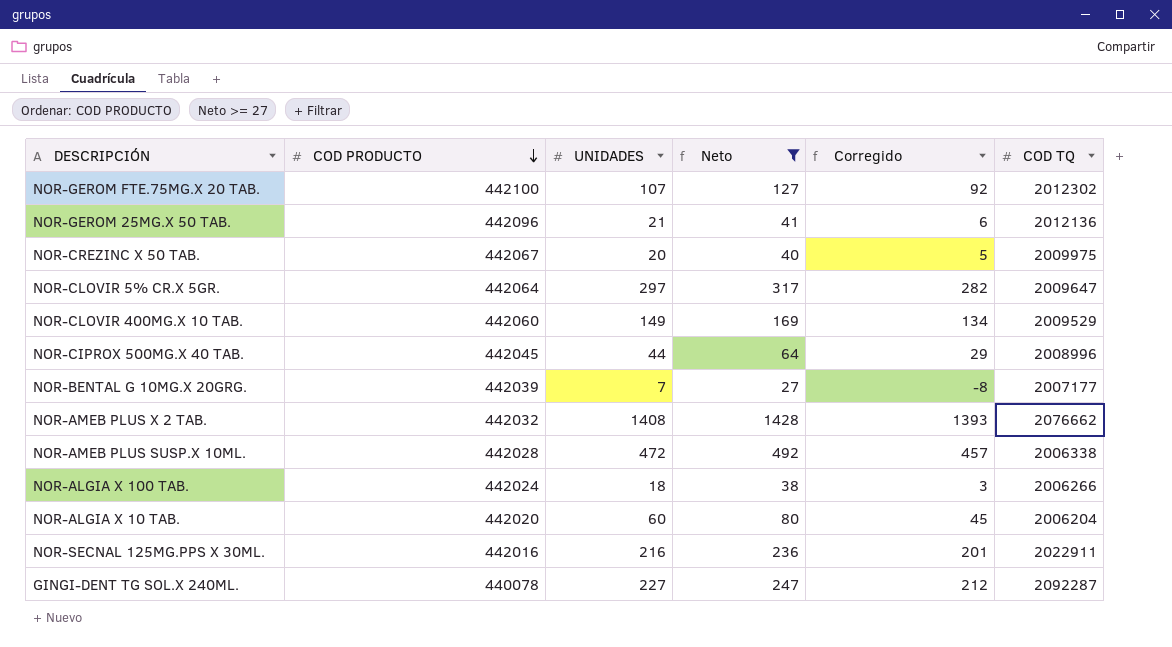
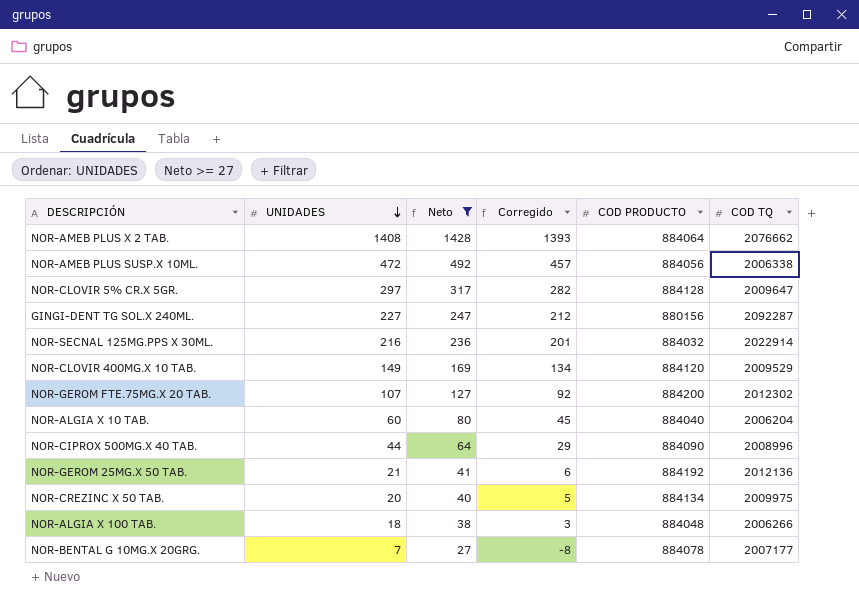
row order: COD PRODUCTO descending -> UNIDADES descending
column COD PRODUCTO | position: 2 -> 5
NOR-AMEB PLUS X 2 TAB. | COD PRODUCTO: 442032 -> 884064
NOR-AMEB PLUS SUSP.X 10ML. | COD PRODUCTO: 442028 -> 884056
NOR-CLOVIR 5% CR.X 5GR. | COD PRODUCTO: 442064 -> 884128
GINGI-DENT TG SOL.X 240ML. | COD PRODUCTO: 440078 -> 880156
NOR-SECNAL 125MG.PPS X 30ML. | COD PRODUCTO: 442016 -> 884032
NOR-SECNAL 125MG.PPS X 30ML. | COD TQ: 2022911 -> 2022914
NOR-CLOVIR 400MG.X 10 TAB. | COD PRODUCTO: 442060 -> 884120
NOR-GEROM FTE.75MG.X 20 TAB. | COD PRODUCTO: 442100 -> 884200
NOR-ALGIA X 10 TAB. | COD PRODUCTO: 442020 -> 884040
NOR-CIPROX 500MG.X 40 TAB. | COD PRODUCTO: 442045 -> 884090
NOR-GEROM 25MG.X 50 TAB. | COD PRODUCTO: 442096 -> 884192
NOR-CREZINC X 50 TAB. | COD PRODUCTO: 442067 -> 884134
NOR-ALGIA X 100 TAB. | COD PRODUCTO: 442024 -> 884048
NOR-BENTAL G 10MG.X 20GRG. | COD PRODUCTO: 442039 -> 884078

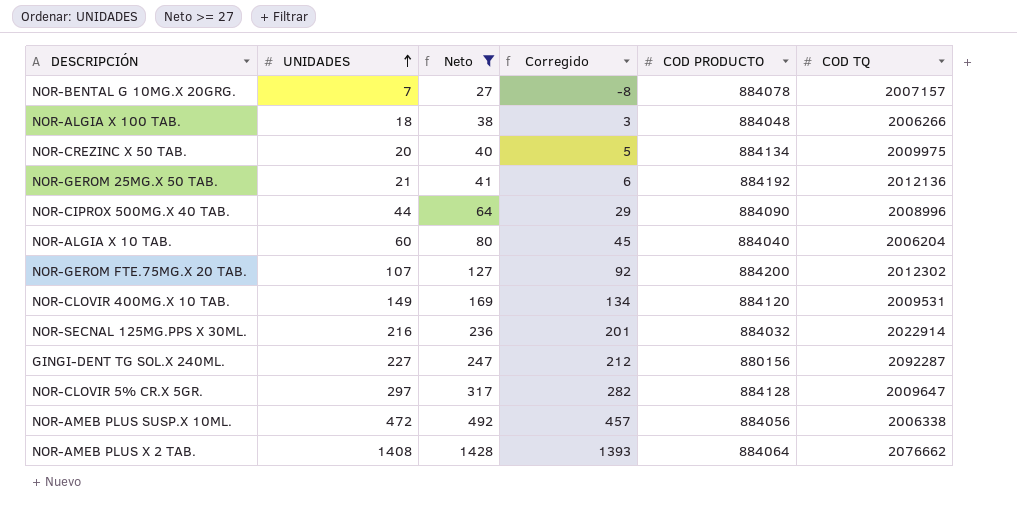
row order: UNIDADES descending -> UNIDADES ascending
NOR-BENTAL G 10MG.X 20GRG. | COD TQ: 2007177 -> 2007157
NOR-CLOVIR 400MG.X 10 TAB. | COD TQ: 2009529 -> 2009531

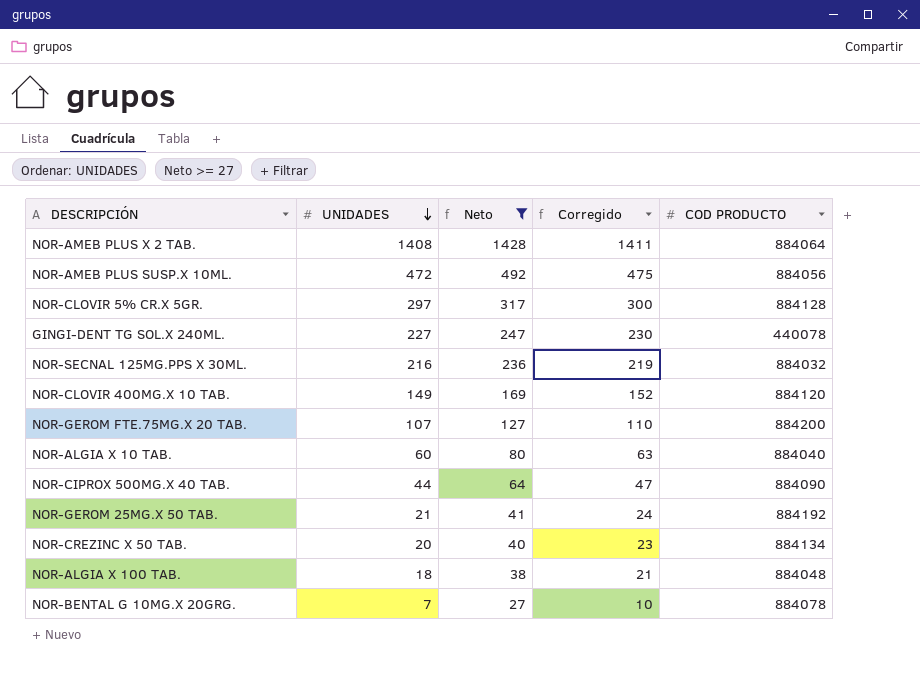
row order: UNIDADES ascending -> UNIDADES descending
column COD TQ | position: 6 -> none
column Corregido | formula: [UNIDADES] - 15 -> [UNIDADES] + 3
GINGI-DENT TG SOL.X 240ML. | COD PRODUCTO: 880156 -> 440078

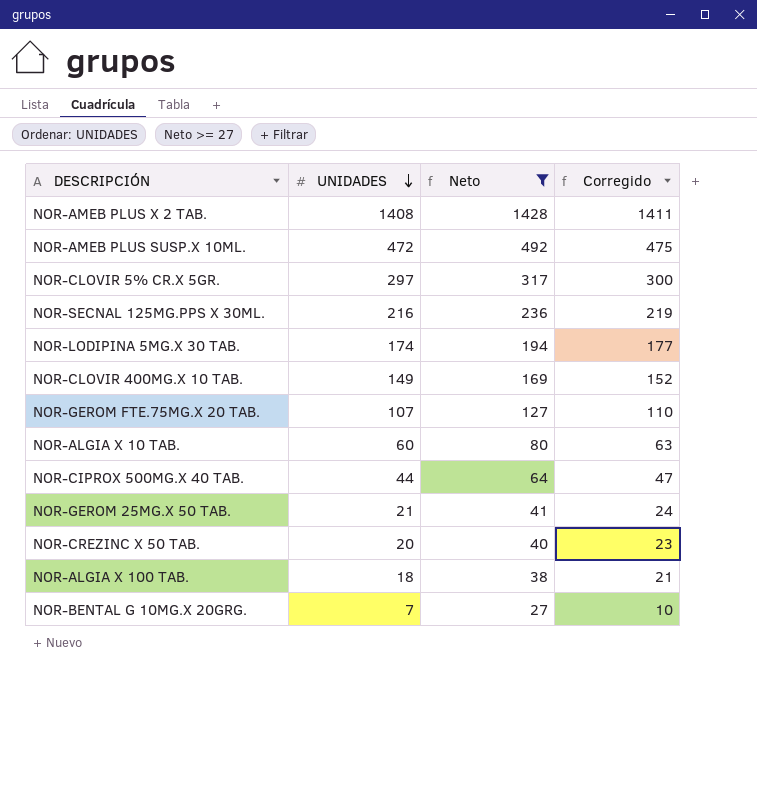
column COD PRODUCTO | position: 5 -> none
row GINGI-DENT TG SOL.X 240ML.: 227 | 247 | 230 | 440078 -> none
row NOR-LODIPINA 5MG.X 30 TAB.: none -> 174 | 194 | 177

